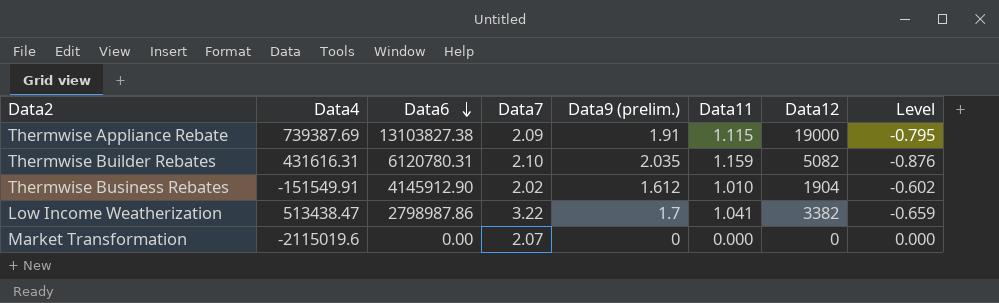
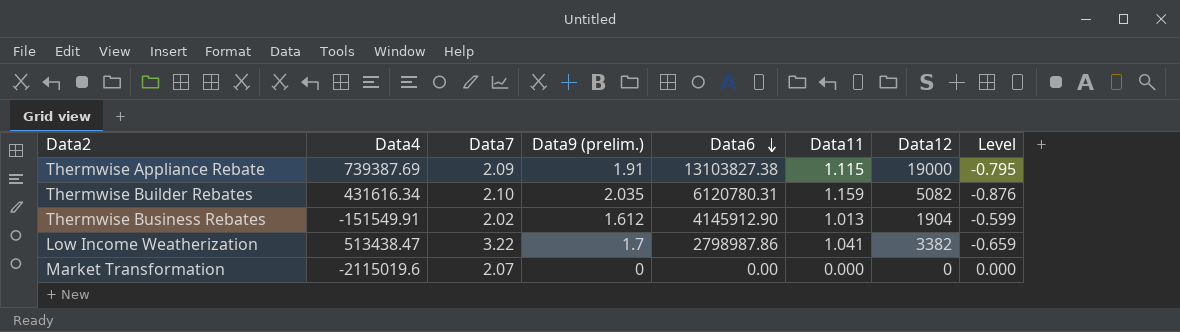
column Data6 | position: 3 -> 5
Thermwise Builder Rebates | Data4: 431616.31 -> 431616.34
Thermwise Business Rebates | Data11: 1.010 -> 1.013
Thermwise Business Rebates | Level: -0.602 -> -0.599

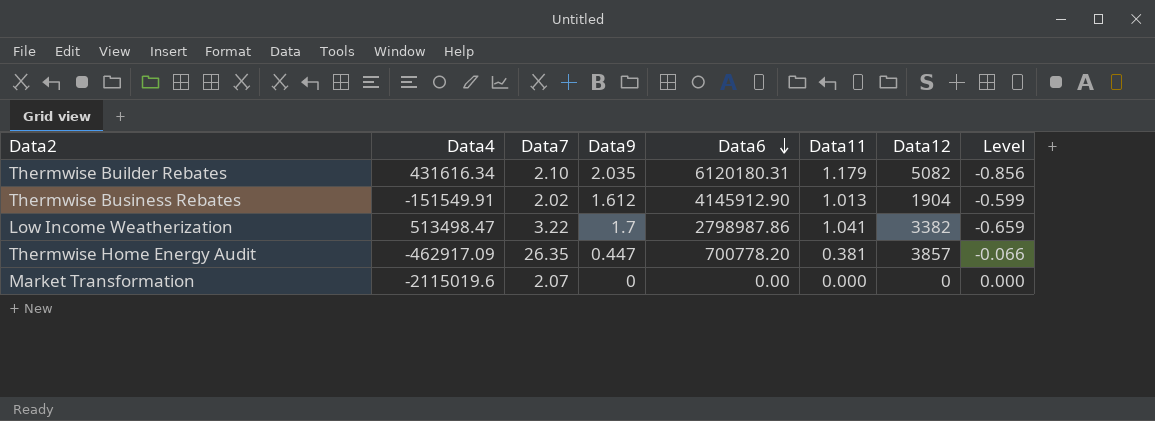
column name: Data9 (prelim.) -> Data9
row Thermwise Appliance Rebate: 739387.69 | 2.09 | 1.91 | 13103827.38 | 1.115 | 19000 | -0.795 -> none
Thermwise Builder Rebates | Data6: 6120780.31 -> 6120180.31
Thermwise Builder Rebates | Data11: 1.159 -> 1.179
Thermwise Builder Rebates | Level: -0.876 -> -0.856
Low Income Weatherization | Data4: 513438.47 -> 513498.47
row Thermwise Home Energy Audit: none -> -462917.09 | 26.35 | 0.447 | 700778.20 | 0.381 | 3857 | -0.066

